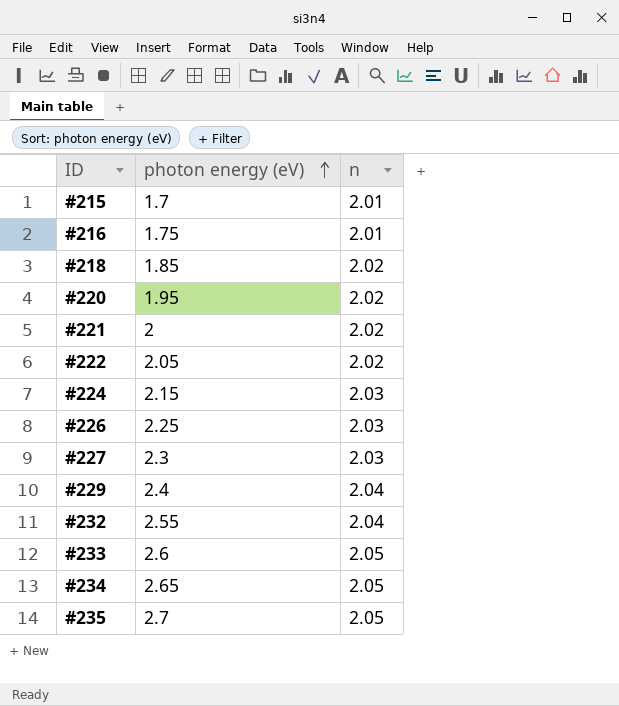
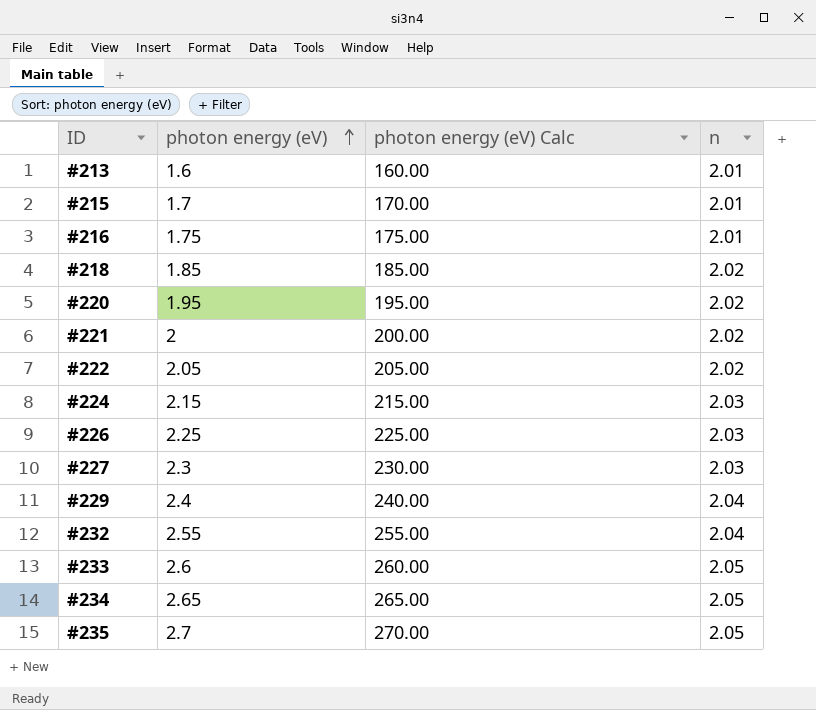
column photon energy (eV) Calc | formula: none -> [photon energy (eV)] * 100
row #213: none -> 1.6 | 160.00 | 2.01

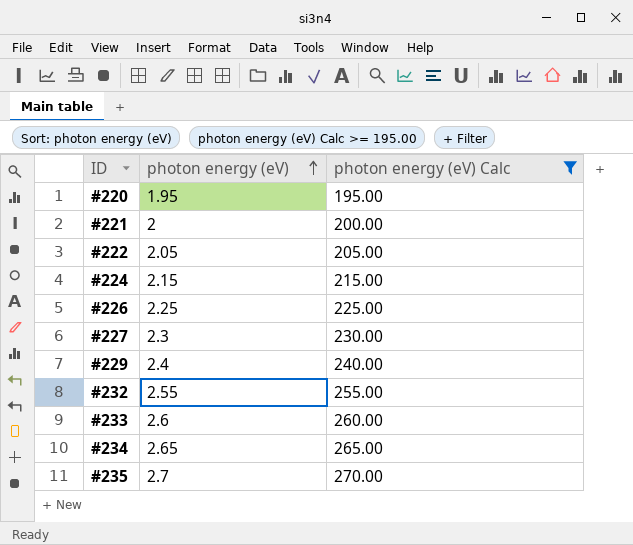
filter: none -> photon energy (eV) Calc >= 195.00
column n | position: 4 -> none

